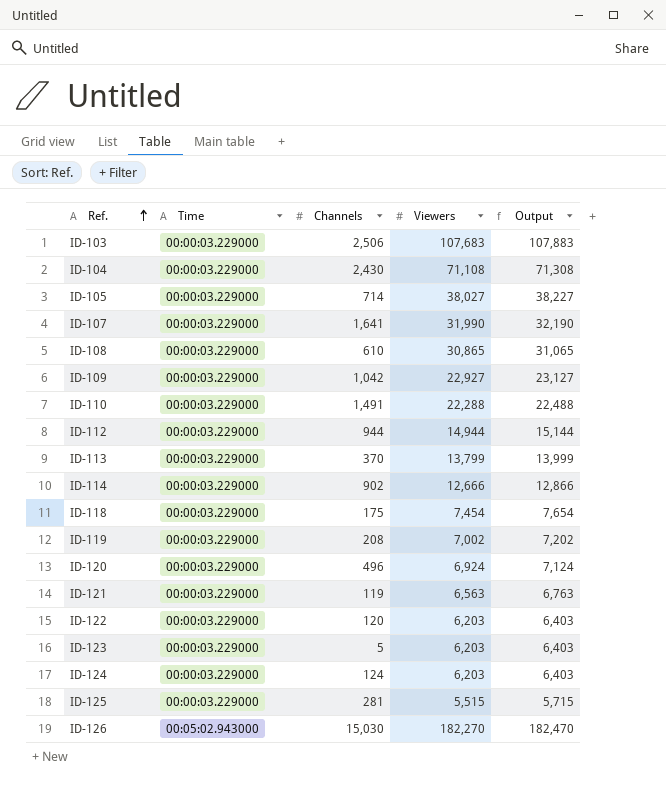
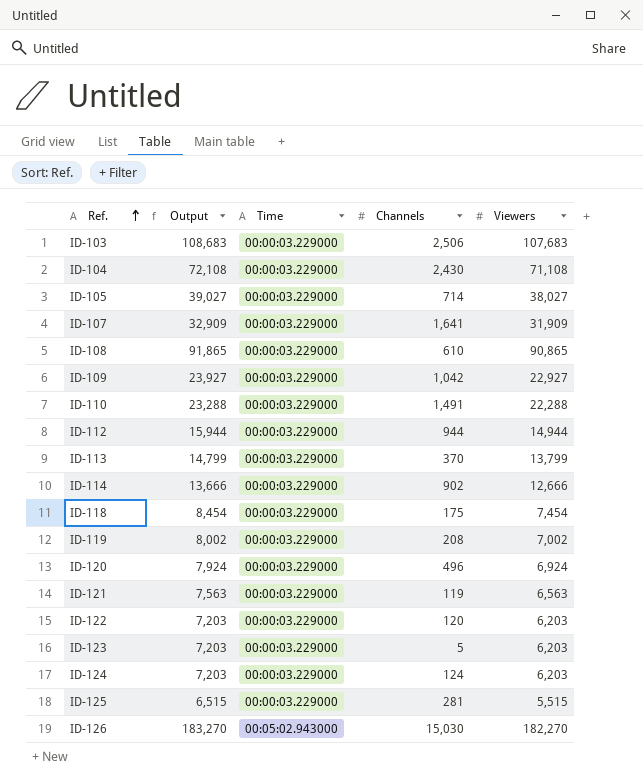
column Output | formula: [Viewers] + 200 -> [Viewers] + 1000
column Output | position: 5 -> 2
ID-107 | Viewers: 31,990 -> 31,909
ID-108 | Viewers: 30,865 -> 90,865

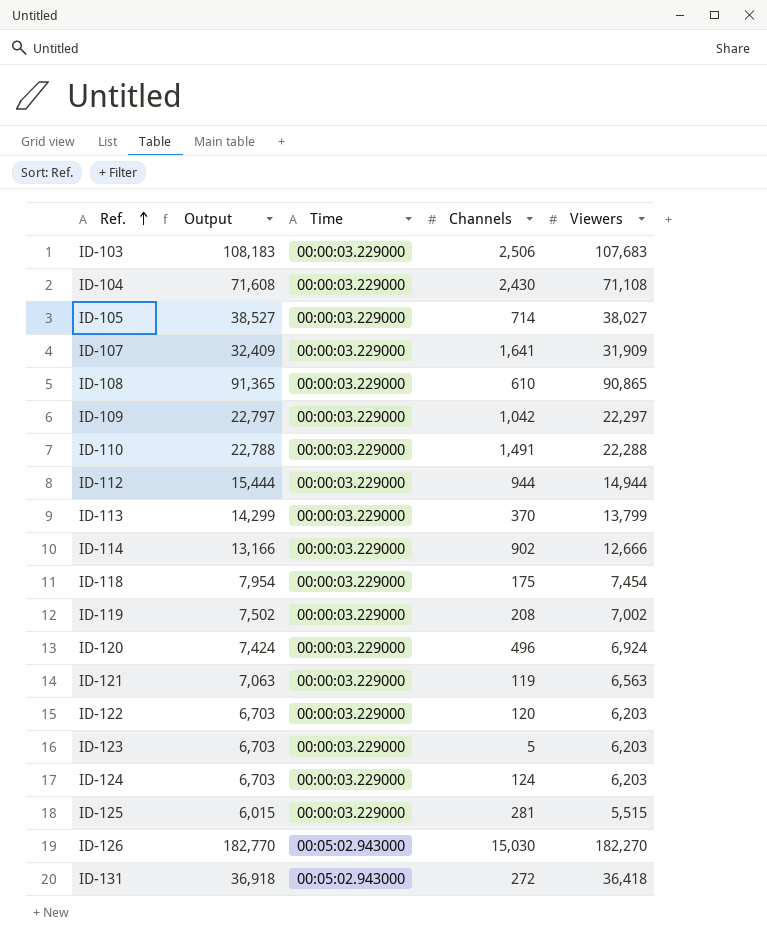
column Output | formula: [Viewers] + 1000 -> [Viewers] + 500
ID-109 | Viewers: 22,927 -> 22,297
row ID-131: none -> 36,918 | 00:05:02.943000 | 272 | 36,418

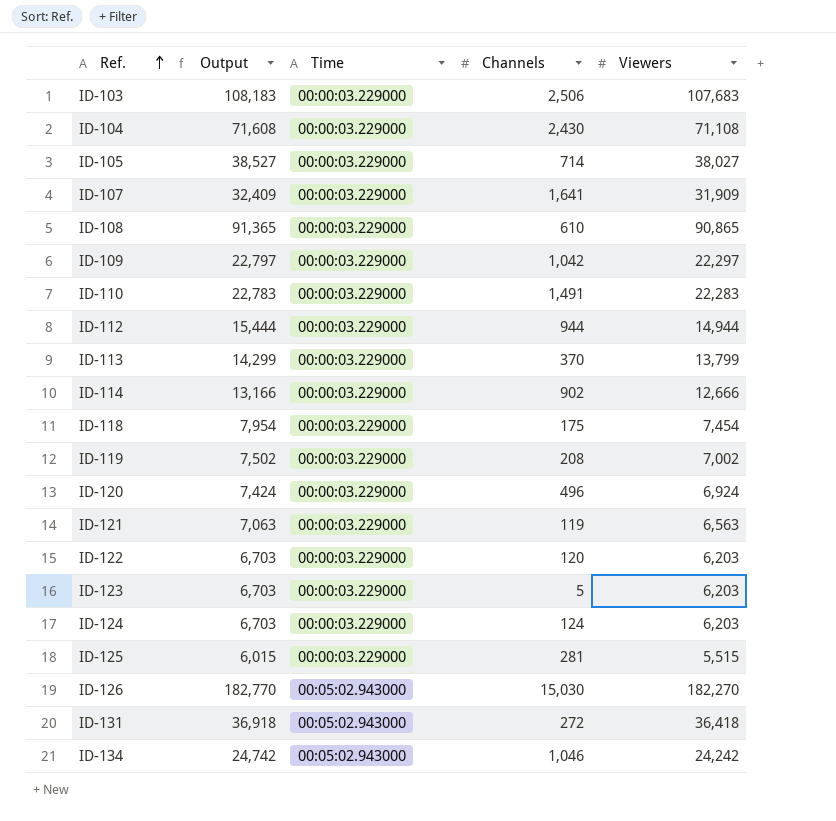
ID-110 | Output: 22,788 -> 22,783
ID-110 | Viewers: 22,288 -> 22,283
row ID-134: none -> 24,742 | 00:05:02.943000 | 1,046 | 24,242

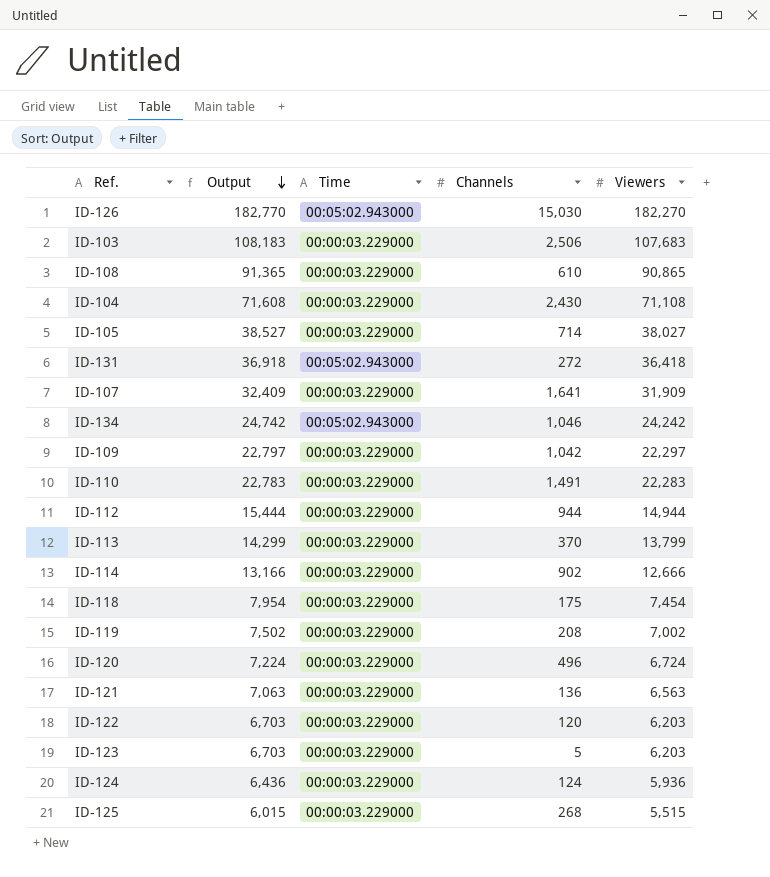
row order: Ref. ascending -> Output descending
ID-120 | Output: 7,424 -> 7,224
ID-120 | Viewers: 6,924 -> 6,724
ID-121 | Channels: 119 -> 136
ID-124 | Output: 6,703 -> 6,436
ID-124 | Viewers: 6,203 -> 5,936
ID-125 | Channels: 281 -> 268

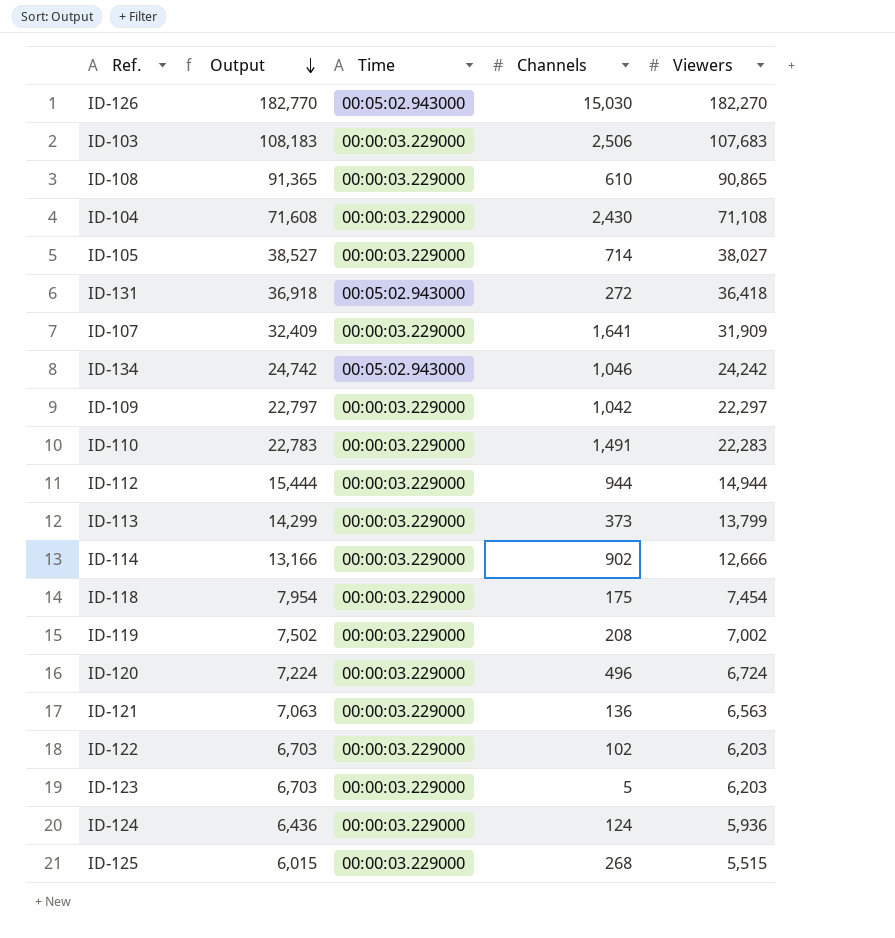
ID-113 | Channels: 370 -> 373
ID-122 | Channels: 120 -> 102

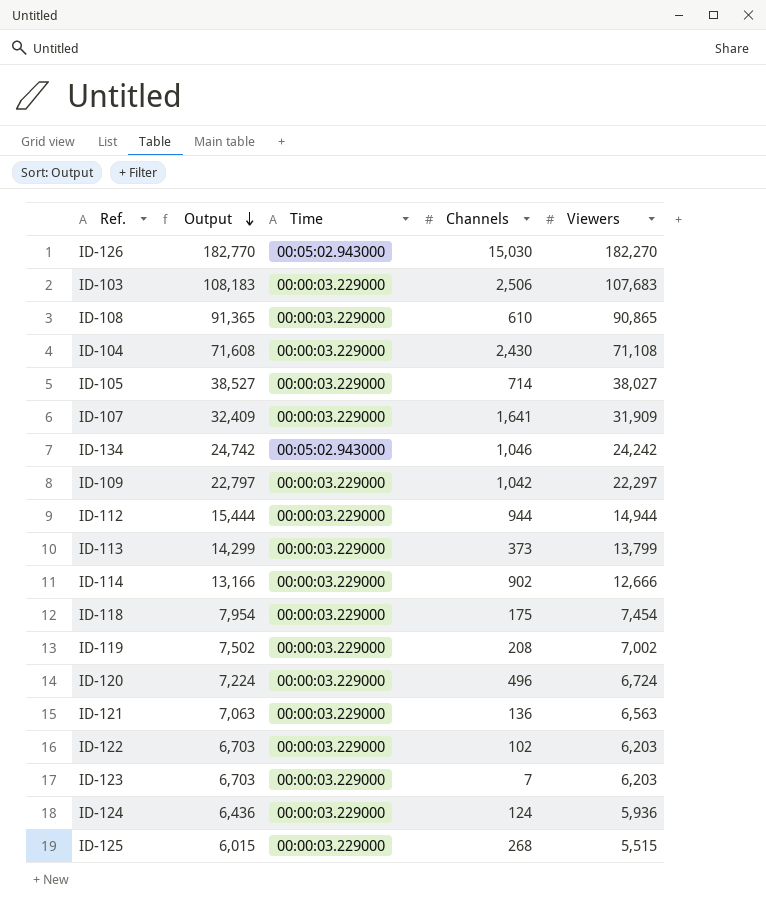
row ID-131: 36,918 | 00:05:02.943000 | 272 | 36,418 -> none
row ID-110: 22,783 | 00:00:03.229000 | 1,491 | 22,283 -> none
ID-123 | Channels: 5 -> 7

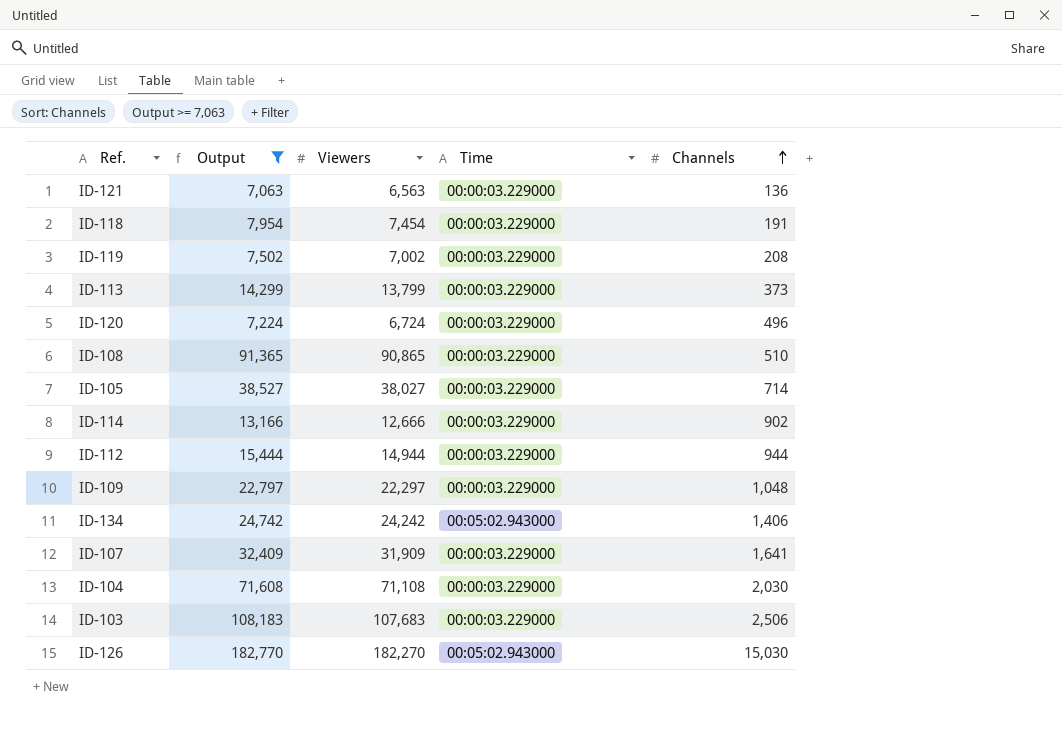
filter: none -> Output >= 7,063
row order: Output descending -> Channels ascending
column Viewers | position: 5 -> 3
ID-118 | Channels: 175 -> 191
ID-108 | Channels: 610 -> 510
ID-109 | Channels: 1,042 -> 1,048
ID-134 | Channels: 1,046 -> 1,406
ID-104 | Channels: 2,430 -> 2,030

